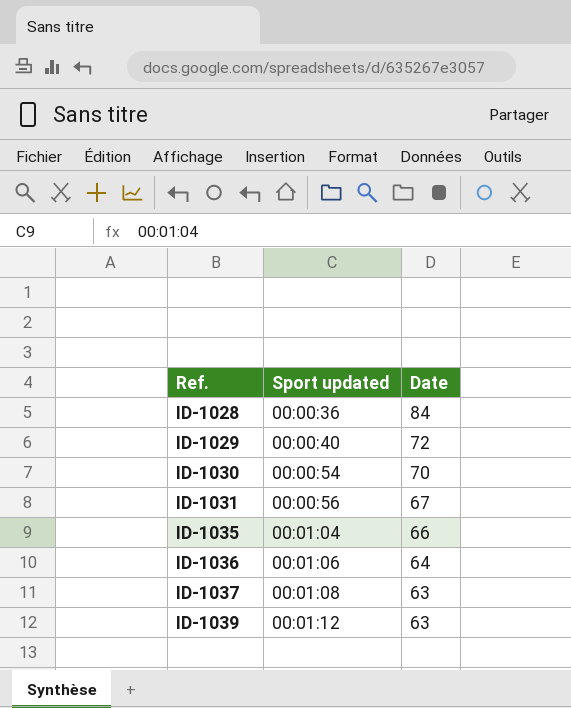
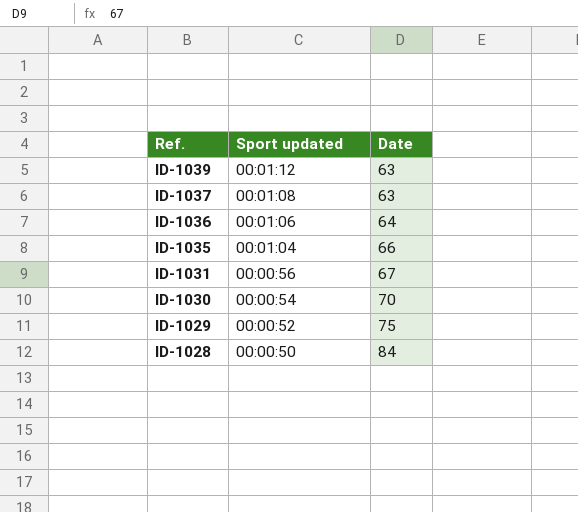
row order: Ref. ascending -> Ref. descending
ID-1029 | Sport updated: 00:00:40 -> 00:00:52
ID-1029 | Date: 72 -> 75
ID-1028 | Sport updated: 00:00:36 -> 00:00:50

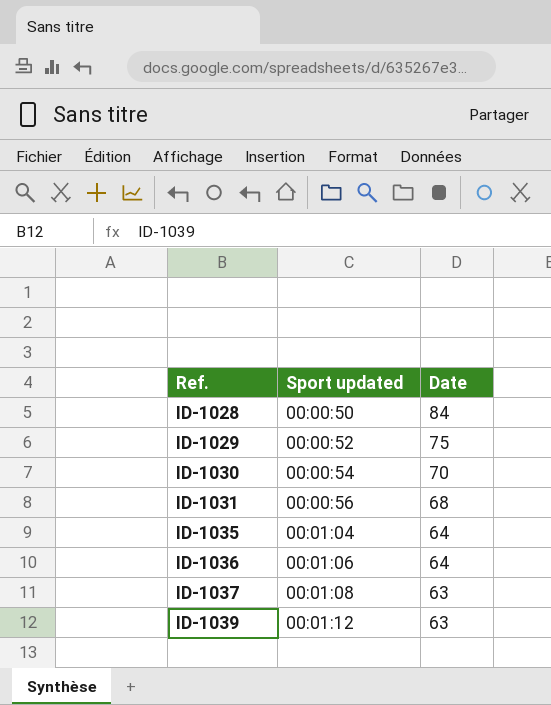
row order: Ref. descending -> Ref. ascending
ID-1031 | Date: 67 -> 68
ID-1035 | Date: 66 -> 64

